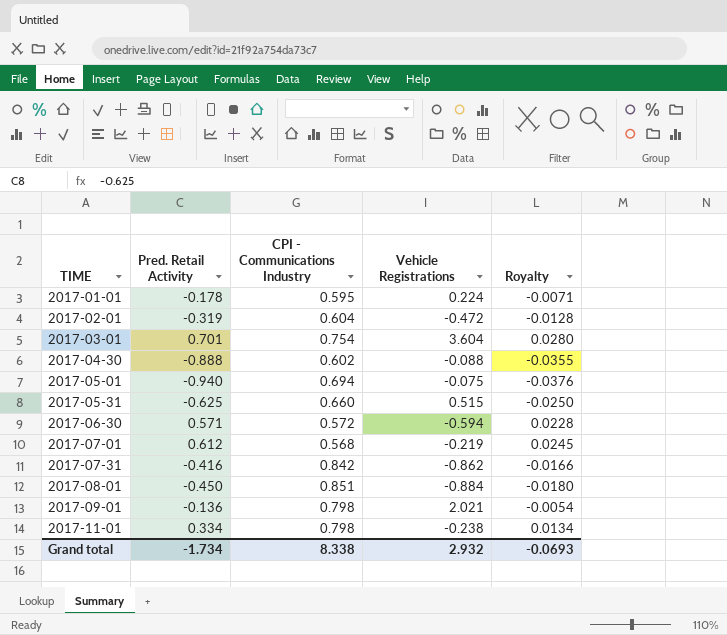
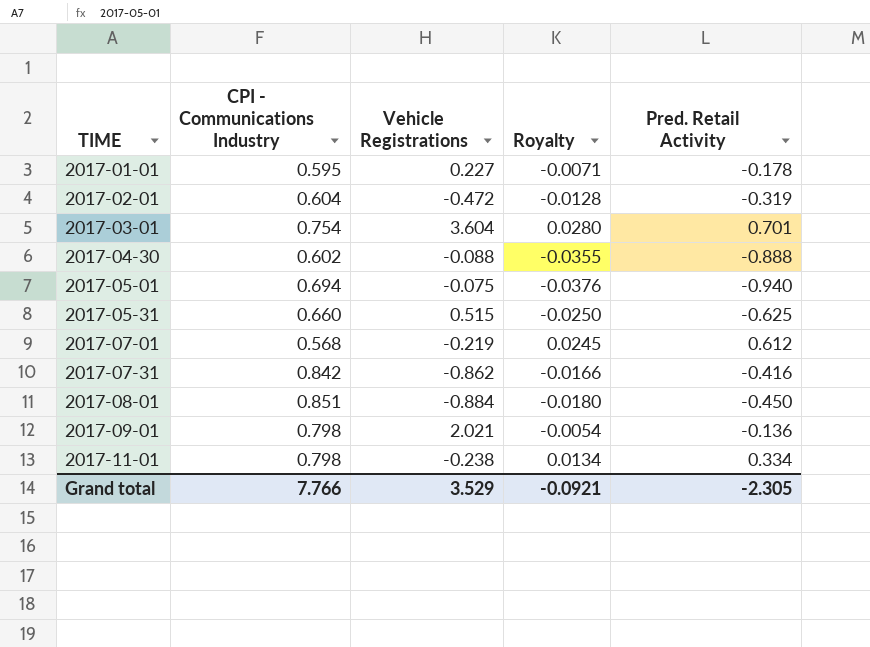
column Pred. Retail Activity | position: 2 -> 5
row 2017-06-30: 0.571 | 0.572 | -0.594 | 0.0228 -> none
2017-01-01 | Vehicle Registrations: 0.224 -> 0.227
Grand total | CPI - Communications Industry: 8.338 -> 7.766
Grand total | Vehicle Registrations: 2.932 -> 3.529
Grand total | Royalty: -0.0693 -> -0.0921
Grand total | Pred. Retail Activity: -1.734 -> -2.305

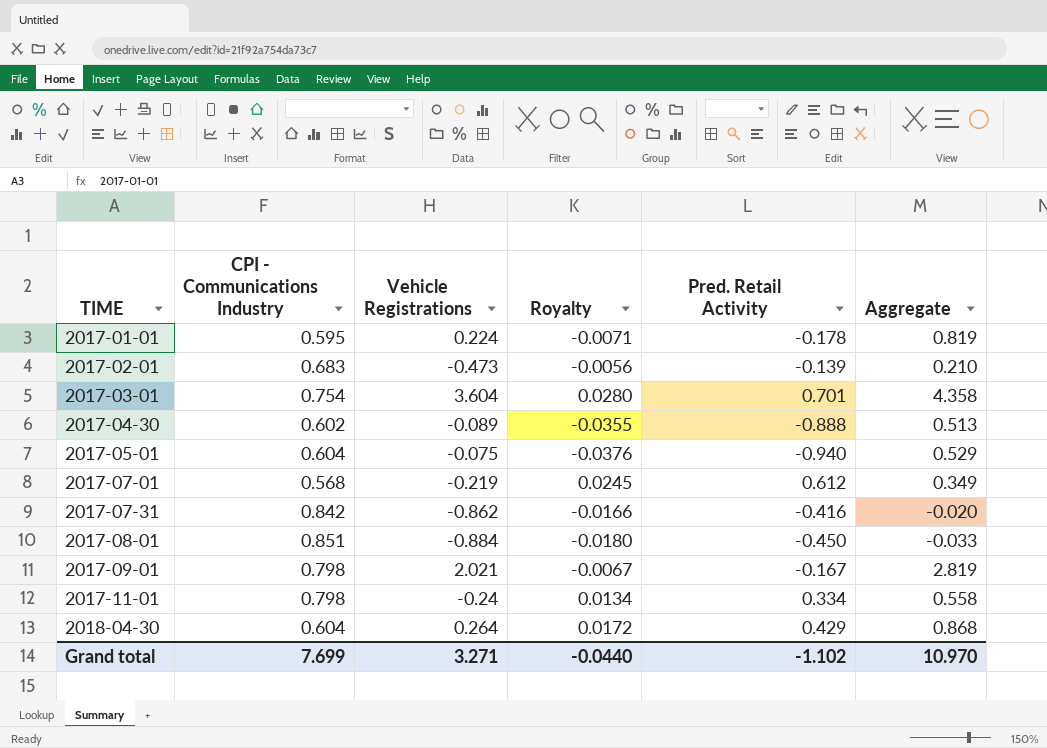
column Aggregate | formula: none -> [CPI - Communications Industry] + [Vehicle Registrations]
row 2017-05-31: 0.660 | 0.515 | -0.0250 | -0.625 -> none
2017-01-01 | Vehicle Registrations: 0.227 -> 0.224
2017-02-01 | CPI - Communications Industry: 0.604 -> 0.683
2017-02-01 | Vehicle Registrations: -0.472 -> -0.473
2017-02-01 | Royalty: -0.0128 -> -0.0056
2017-02-01 | Pred. Retail Activity: -0.319 -> -0.139
2017-04-30 | Vehicle Registrations: -0.088 -> -0.089
2017-05-01 | CPI - Communications Industry: 0.694 -> 0.604
2017-09-01 | Royalty: -0.0054 -> -0.0067
2017-09-01 | Pred. Retail Activity: -0.136 -> -0.167
2017-11-01 | Vehicle Registrations: -0.238 -> -0.24
row 2018-04-30: none -> 0.604 | 0.264 | 0.0172 | 0.429 | 0.868
Grand total | CPI - Communications Industry: 7.766 -> 7.699
Grand total | Vehicle Registrations: 3.529 -> 3.271
Grand total | Royalty: -0.0921 -> -0.0440
Grand total | Pred. Retail Activity: -2.305 -> -1.102

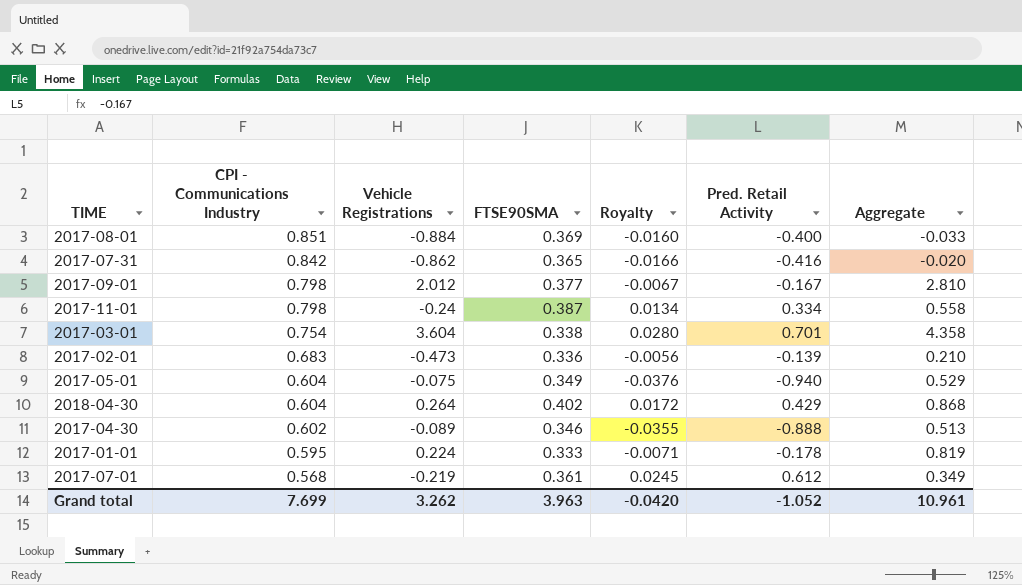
row order: TIME ascending -> CPI - Communications Industry descending
column FTSE90SMA | position: none -> 4
2017-08-01 | Royalty: -0.0180 -> -0.0160
2017-08-01 | Pred. Retail Activity: -0.450 -> -0.400
2017-09-01 | Vehicle Registrations: 2.021 -> 2.012
2017-09-01 | Aggregate: 2.819 -> 2.810
Grand total | Vehicle Registrations: 3.271 -> 3.262
Grand total | Royalty: -0.0440 -> -0.0420
Grand total | Pred. Retail Activity: -1.102 -> -1.052
Grand total | Aggregate: 10.970 -> 10.961

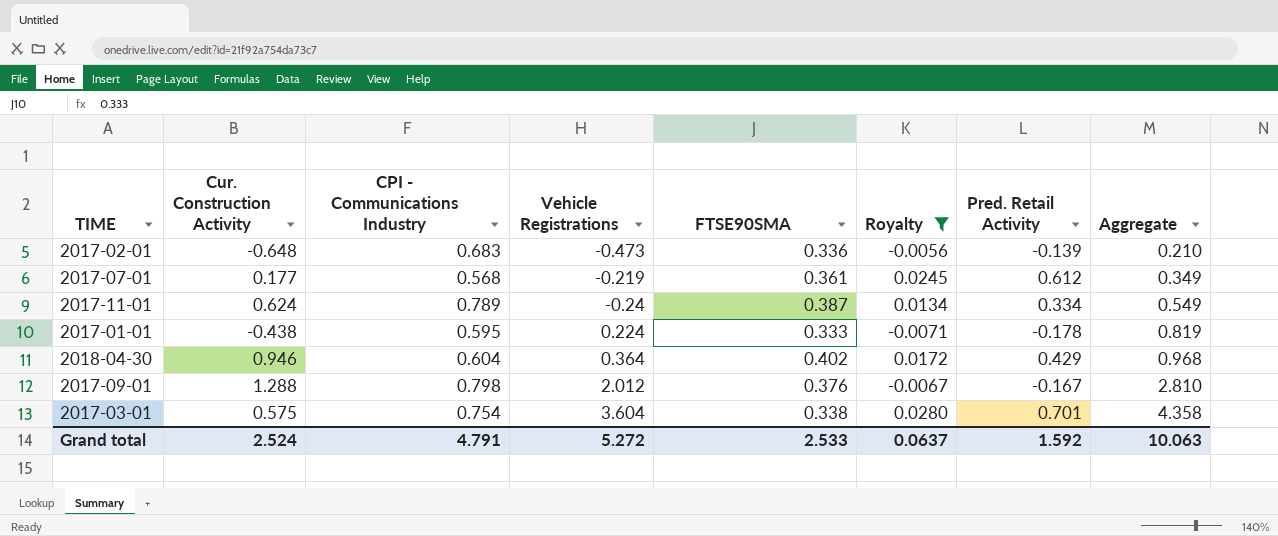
filter: none -> Royalty >= -0.0071
row order: CPI - Communications Industry descending -> Aggregate ascending
column Cur. Construction Activity | position: none -> 2
2017-11-01 | CPI - Communications Industry: 0.798 -> 0.789
2017-11-01 | Aggregate: 0.558 -> 0.549
2018-04-30 | Vehicle Registrations: 0.264 -> 0.364
2018-04-30 | Aggregate: 0.868 -> 0.968
2017-09-01 | FTSE90SMA: 0.377 -> 0.376
Grand total | CPI - Communications Industry: 7.699 -> 4.791
Grand total | Vehicle Registrations: 3.262 -> 5.272
Grand total | FTSE90SMA: 3.963 -> 2.533
Grand total | Royalty: -0.0420 -> 0.0637
Grand total | Pred. Retail Activity: -1.052 -> 1.592
Grand total | Aggregate: 10.961 -> 10.063

